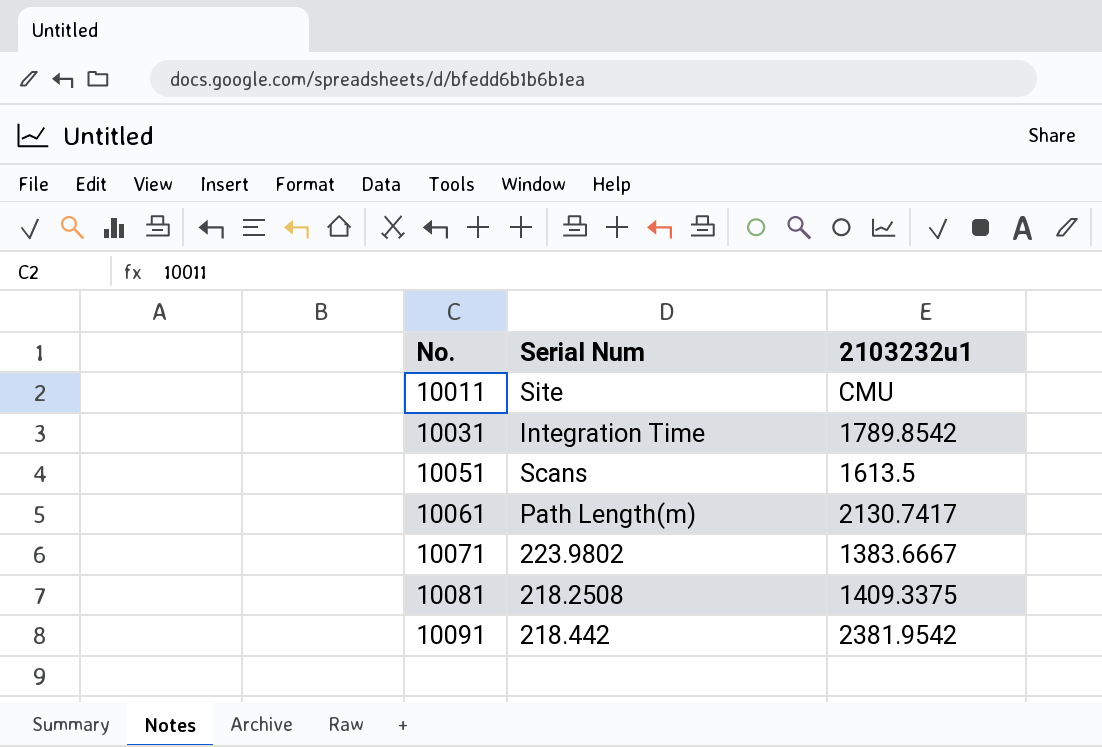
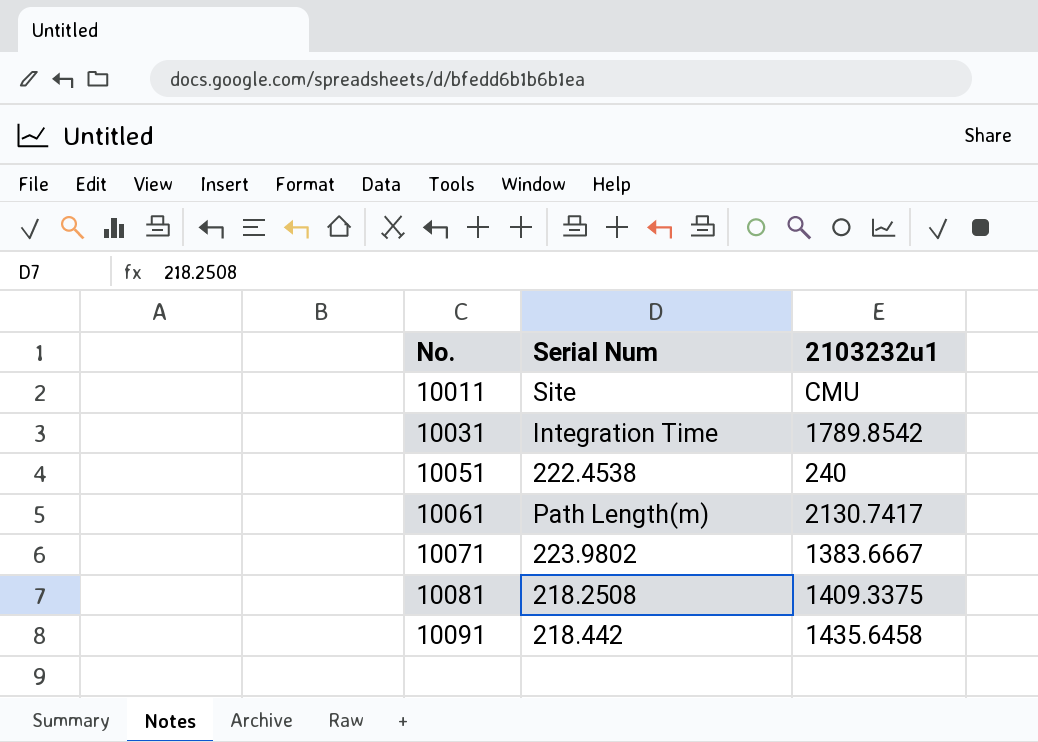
10051 | Serial Num: Scans -> 222.4538
10051 | 2103232u1: 1613.5 -> 240
10091 | 2103232u1: 2381.9542 -> 1435.6458

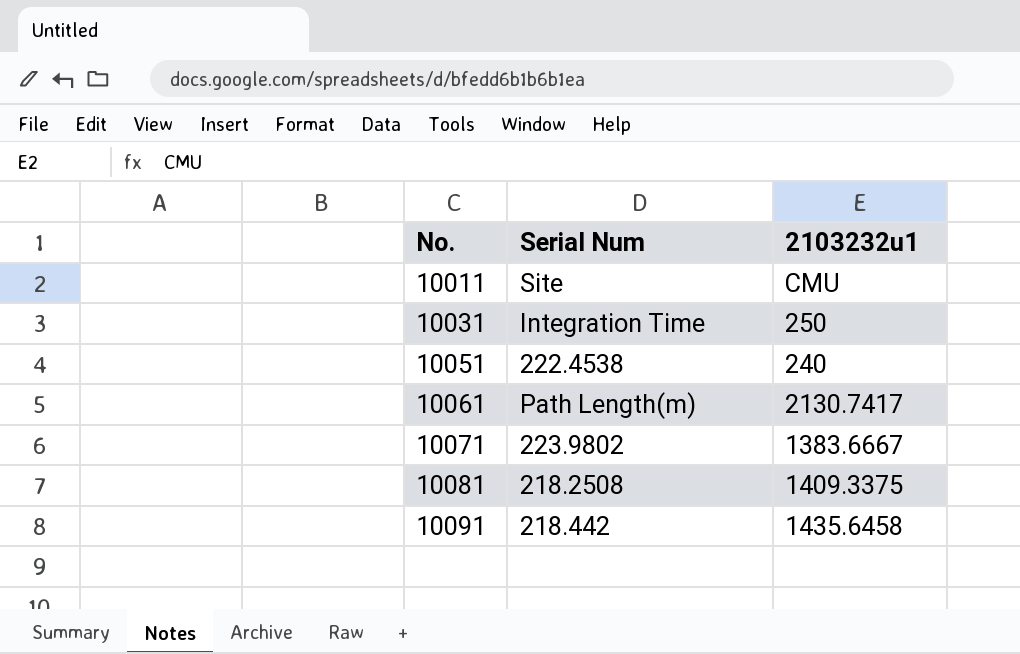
10031 | 2103232u1: 1789.8542 -> 250

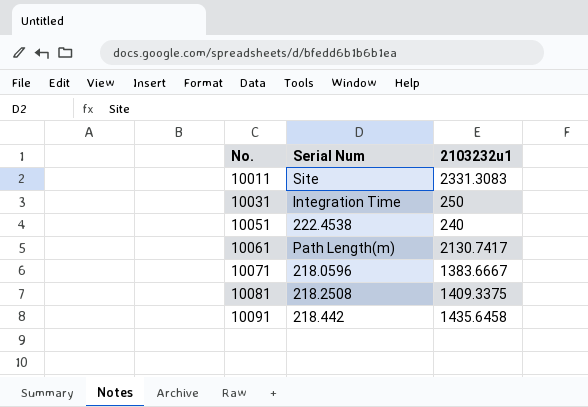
10011 | 2103232u1: CMU -> 2331.3083
10071 | Serial Num: 223.9802 -> 218.0596

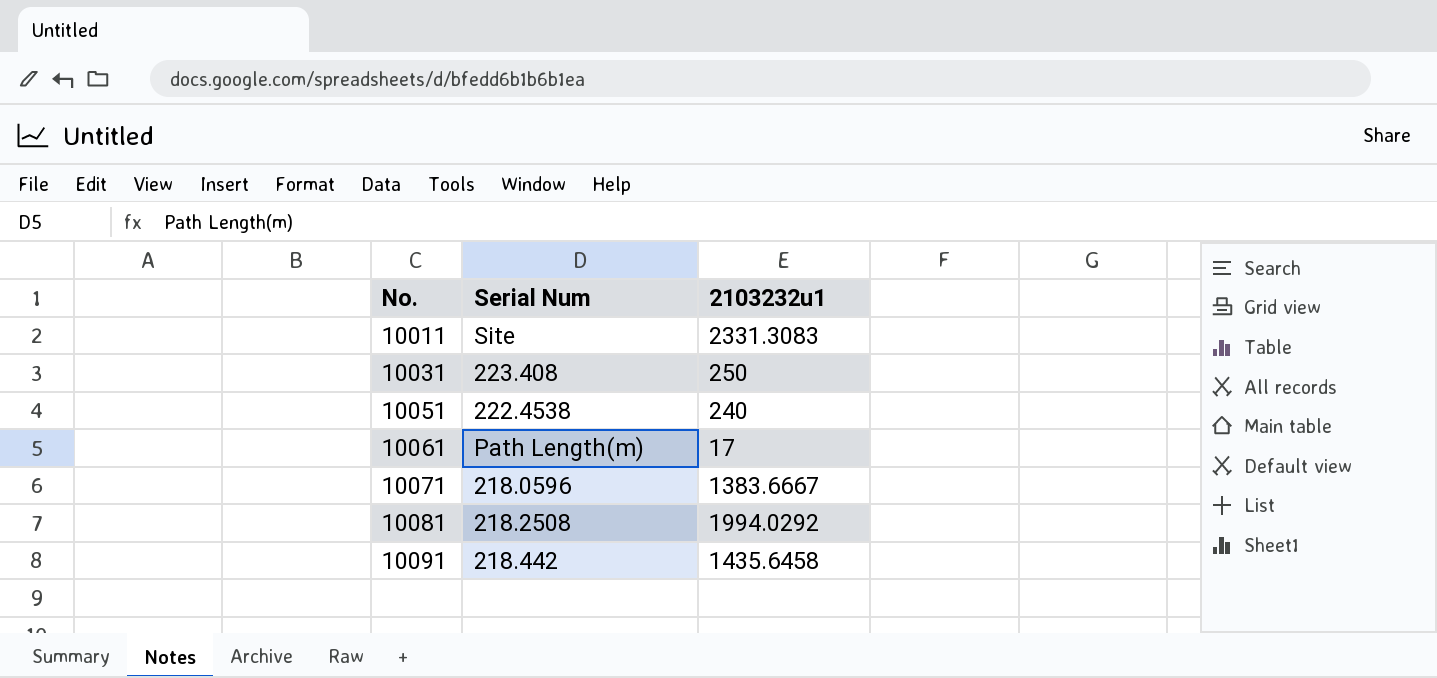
10031 | Serial Num: Integration Time -> 223.408
10061 | 2103232u1: 2130.7417 -> 17
10081 | 2103232u1: 1409.3375 -> 1994.0292

